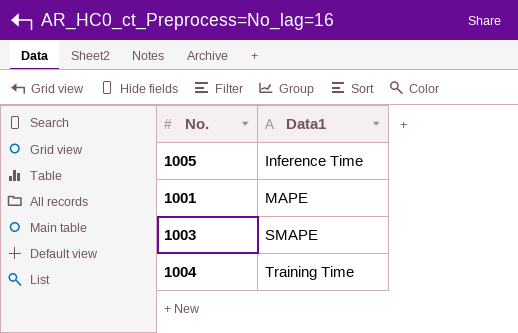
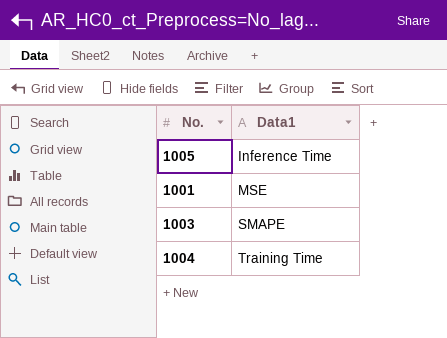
1001 | Data1: MAPE -> MSE

